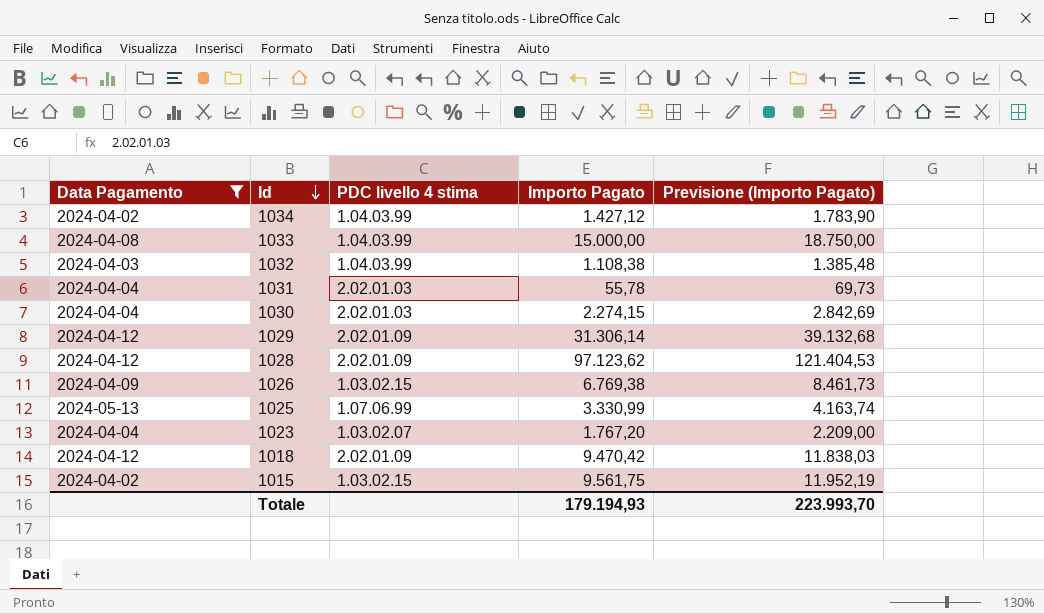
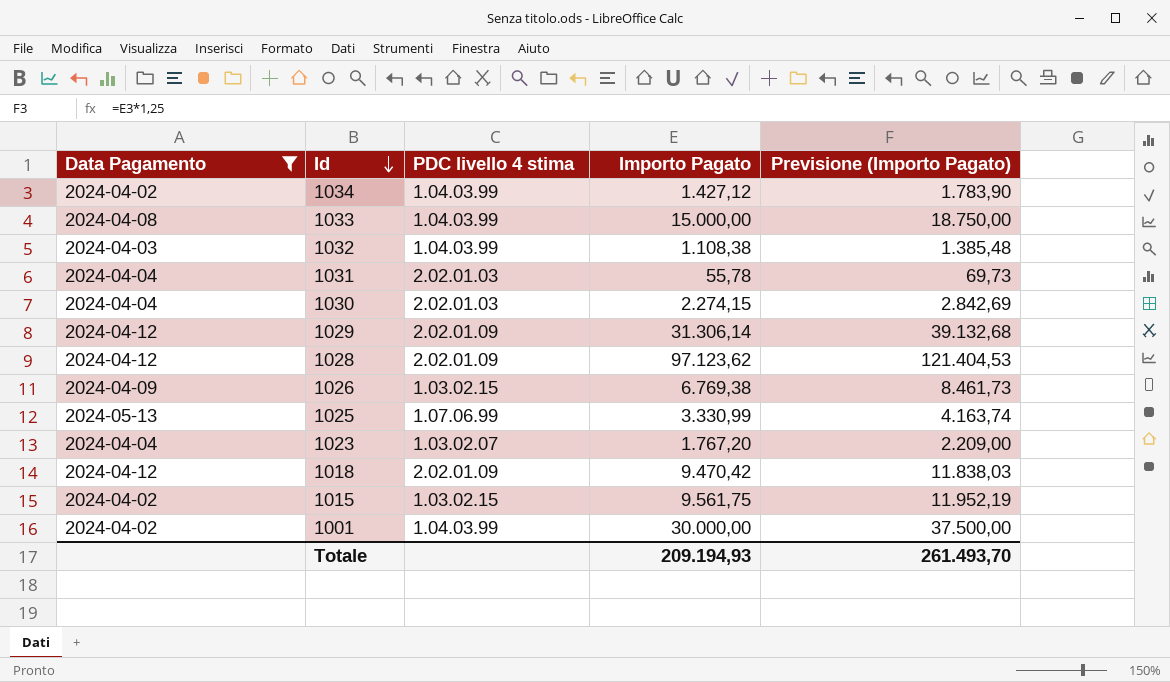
row 1001: none -> 2024-04-02 | 1.04.03.99 | 30.000,00 | 37.500,00
Totale | Importo Pagato: 179.194,93 -> 209.194,93
Totale | Previsione (Importo Pagato): 223.993,70 -> 261.493,70

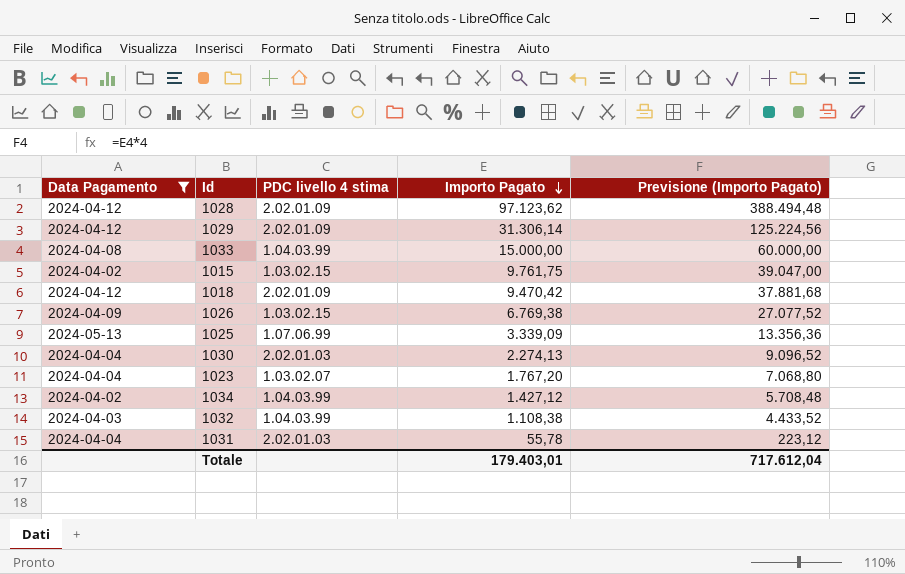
row order: Id descending -> Importo Pagato descending
column Previsione (Importo Pagato) | formula: [Importo Pagato] * 1,25 -> [Importo Pagato] * 4
row 1001: 2024-04-02 | 1.04.03.99 | 30.000,00 | 37.500,00 -> none
1015 | Importo Pagato: 9.561,75 -> 9.761,75
1025 | Importo Pagato: 3.330,99 -> 3.339,09
1030 | Importo Pagato: 2.274,15 -> 2.274,13
Totale | Importo Pagato: 209.194,93 -> 179.403,01
Totale | Previsione (Importo Pagato): 261.493,70 -> 717.612,04

